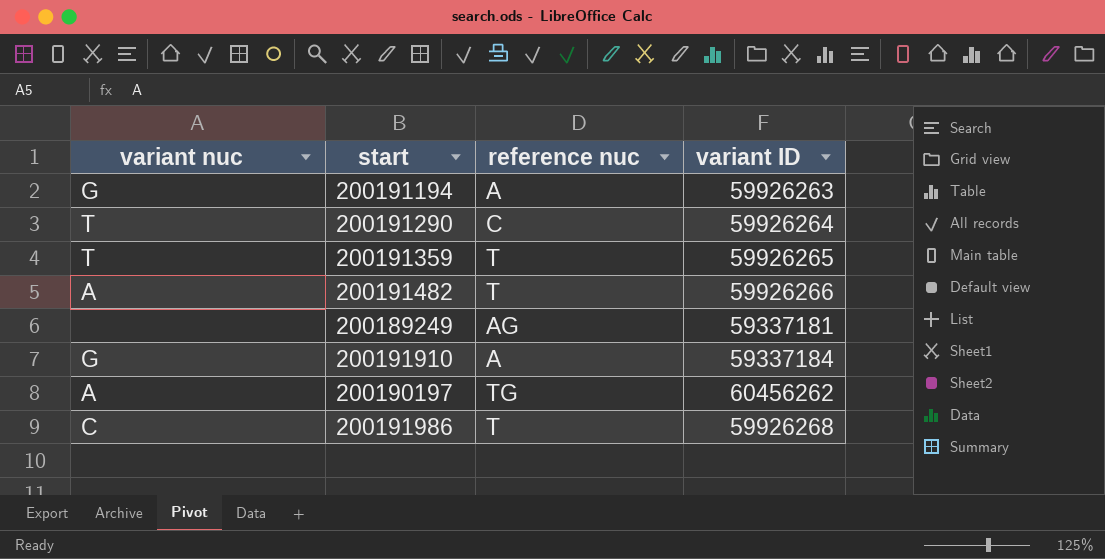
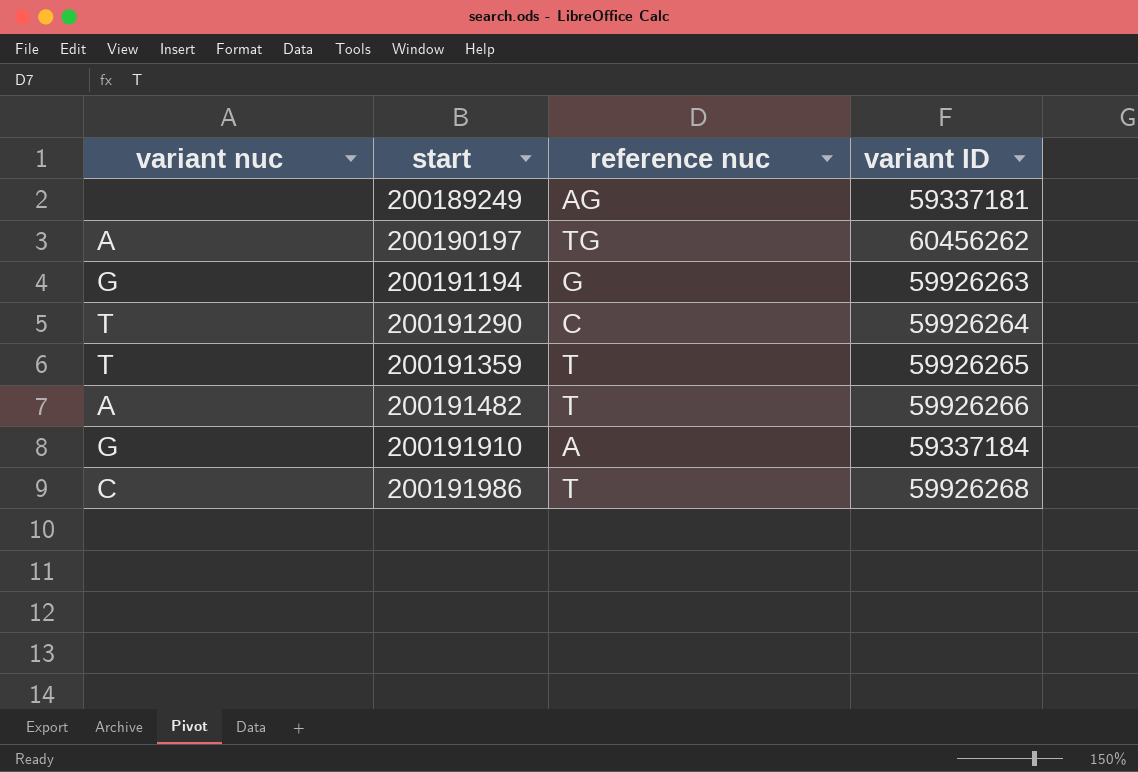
row order: none -> start ascending
200191194 | reference nuc: A -> G

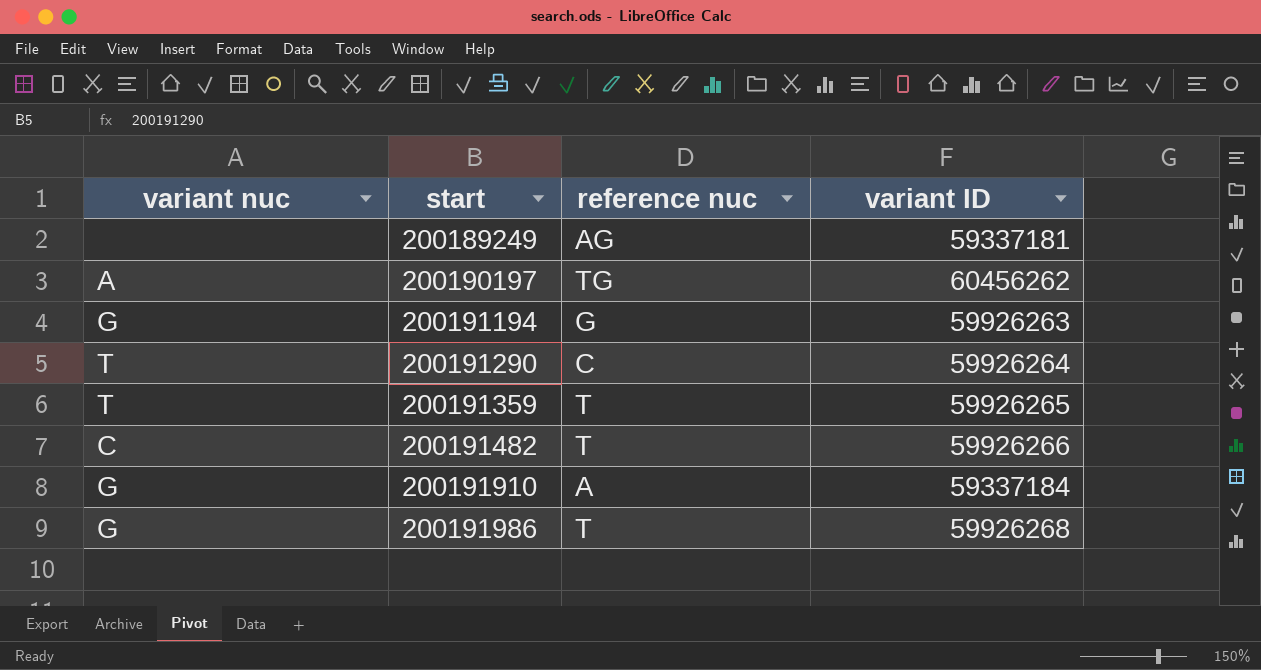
200191482 | variant nuc: A -> C
200191986 | variant nuc: C -> G

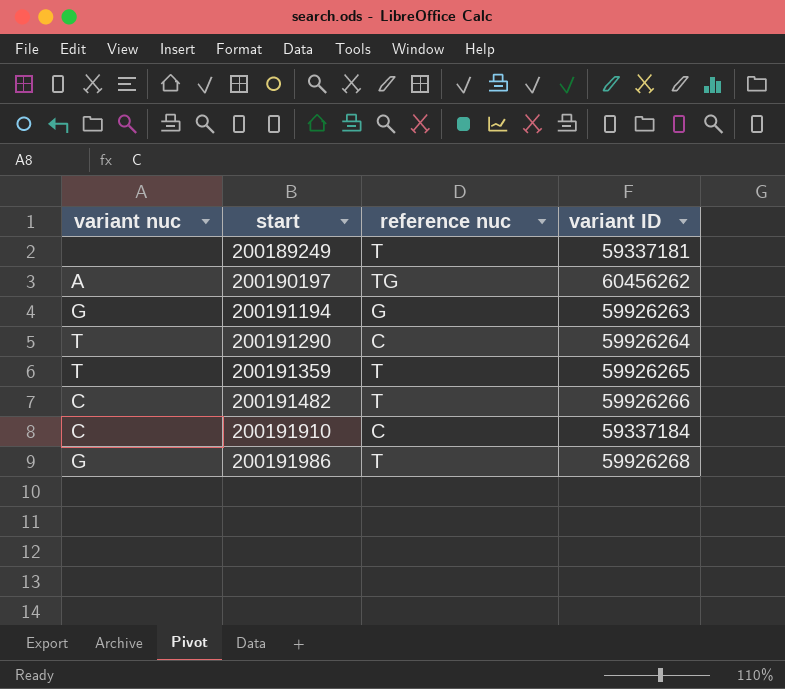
200189249 | reference nuc: AG -> T
200191910 | variant nuc: G -> C
200191910 | reference nuc: A -> C

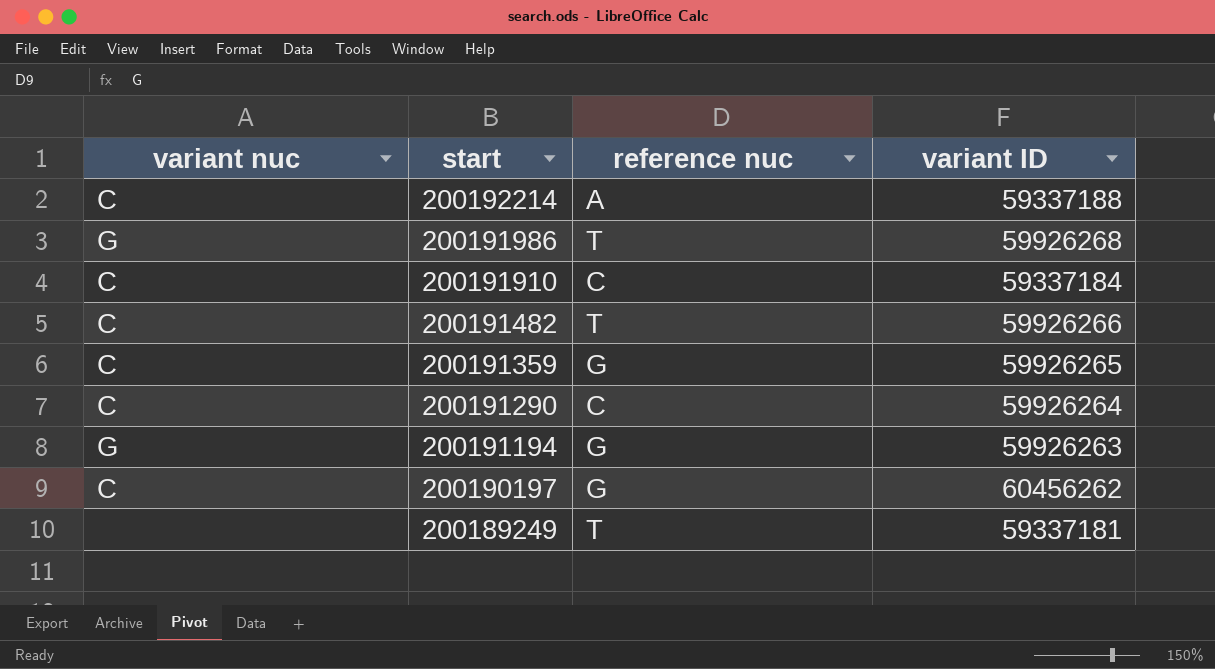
row order: start ascending -> start descending
row 200192214: none -> C | A | 59337188
200191359 | variant nuc: T -> C
200191359 | reference nuc: T -> G
200191290 | variant nuc: T -> C
200190197 | variant nuc: A -> C
200190197 | reference nuc: TG -> G

